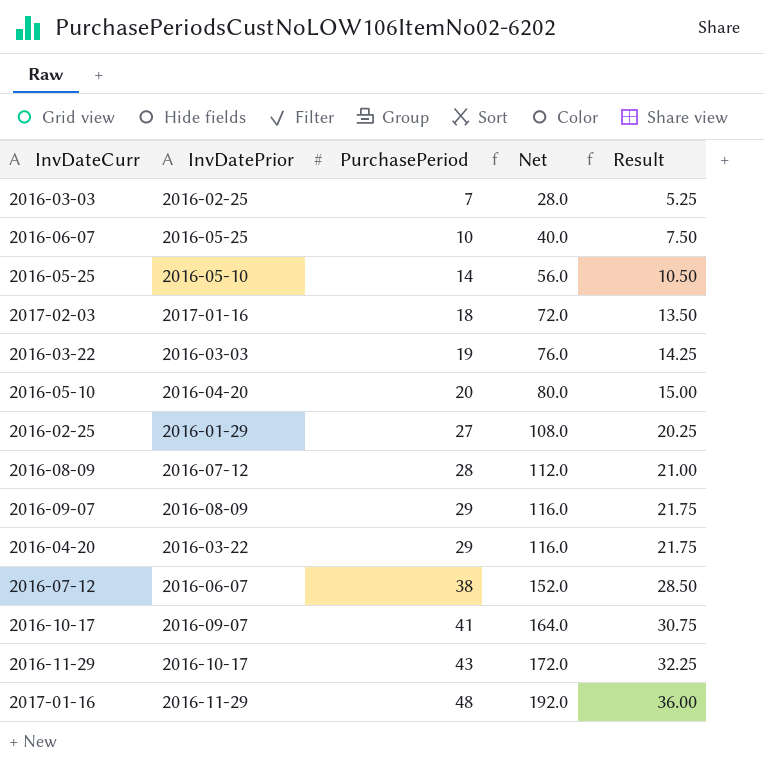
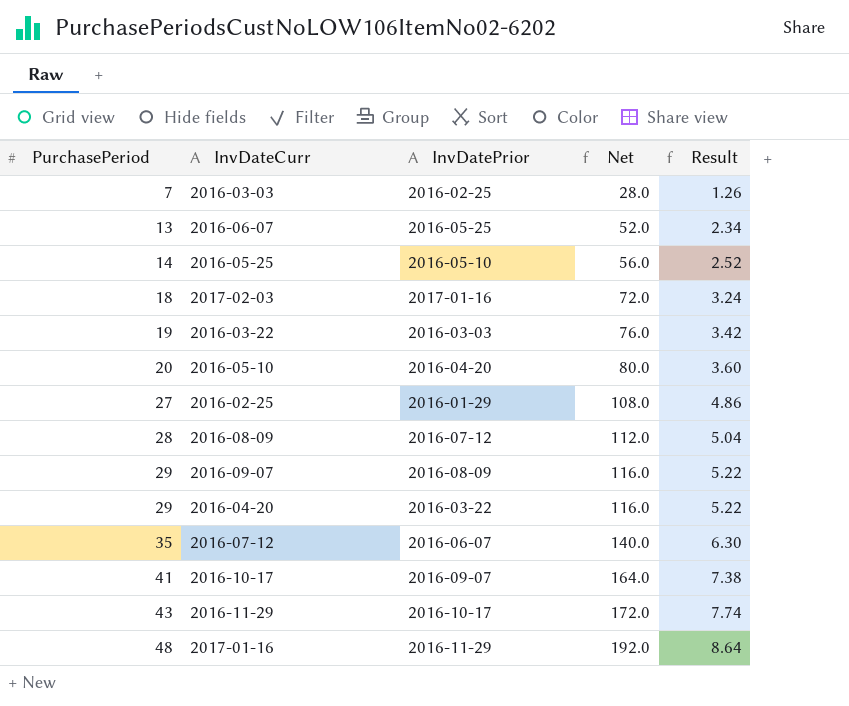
column PurchasePeriod | position: 3 -> 1
column Result | formula: [PurchasePeriod] * 0.75 -> [PurchasePeriod] * 0.18
2016-06-07 | PurchasePeriod: 10 -> 13
2016-06-07 | Net: 40.0 -> 52.0
2016-07-12 | PurchasePeriod: 38 -> 35
2016-07-12 | Net: 152.0 -> 140.0

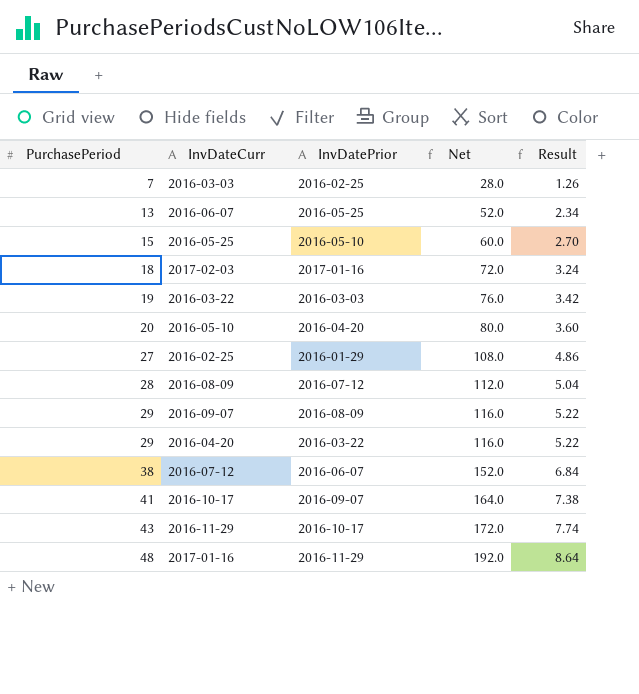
2016-05-25 | PurchasePeriod: 14 -> 15
2016-05-25 | Net: 56.0 -> 60.0
2016-05-25 | Result: 2.52 -> 2.70
2016-07-12 | PurchasePeriod: 35 -> 38
2016-07-12 | Net: 140.0 -> 152.0
2016-07-12 | Result: 6.30 -> 6.84

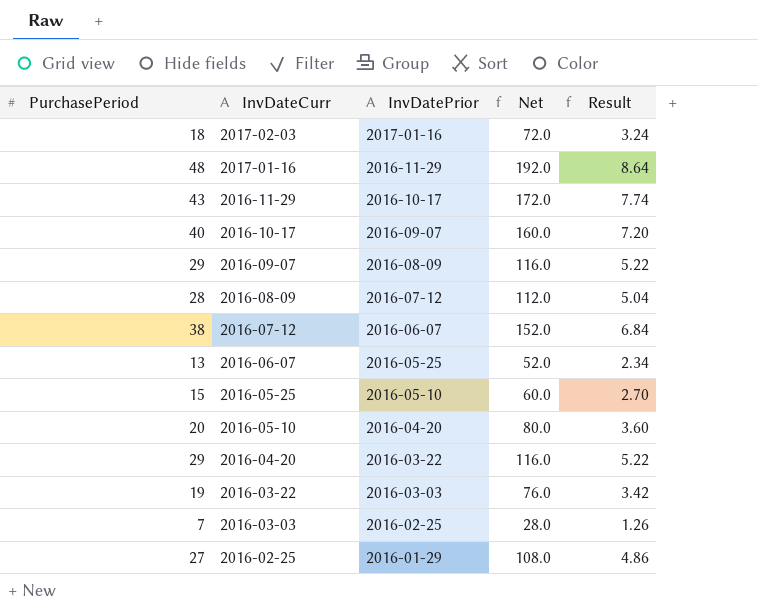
row order: PurchasePeriod ascending -> InvDateCurr descending
2016-10-17 | PurchasePeriod: 41 -> 40
2016-10-17 | Net: 164.0 -> 160.0
2016-10-17 | Result: 7.38 -> 7.20

